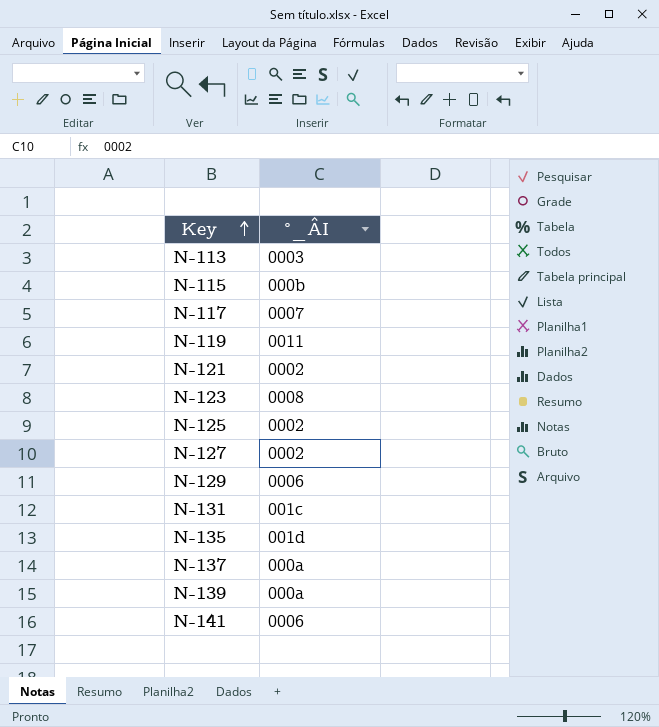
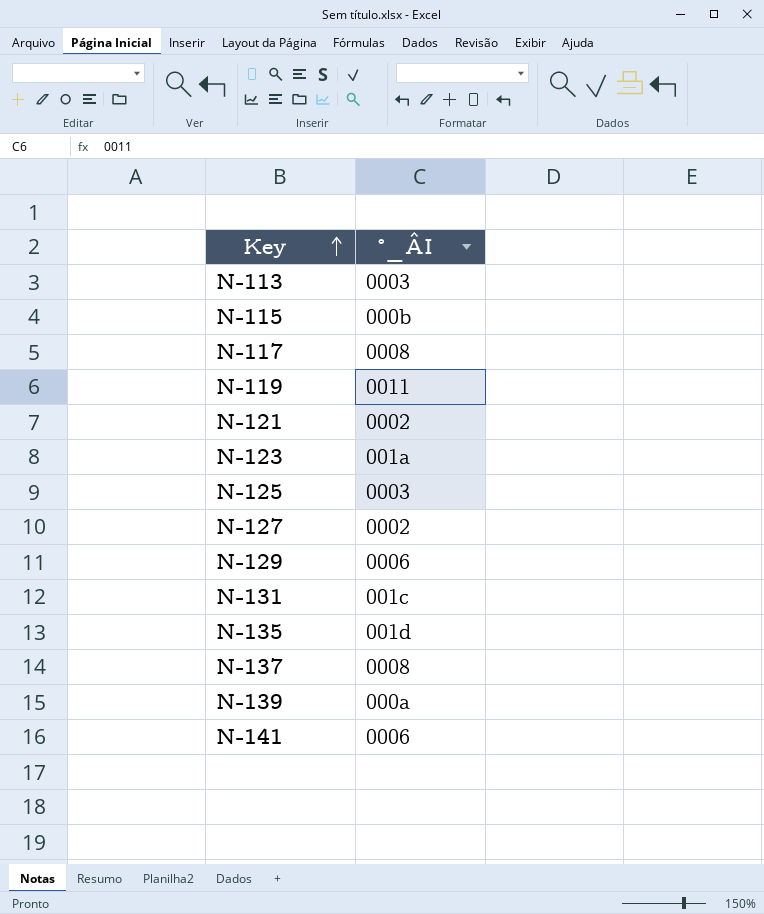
N-117 | °_ÂI: 0007 -> 0008
N-123 | °_ÂI: 0008 -> 001a
N-125 | °_ÂI: 0002 -> 0003
N-137 | °_ÂI: 000a -> 0008

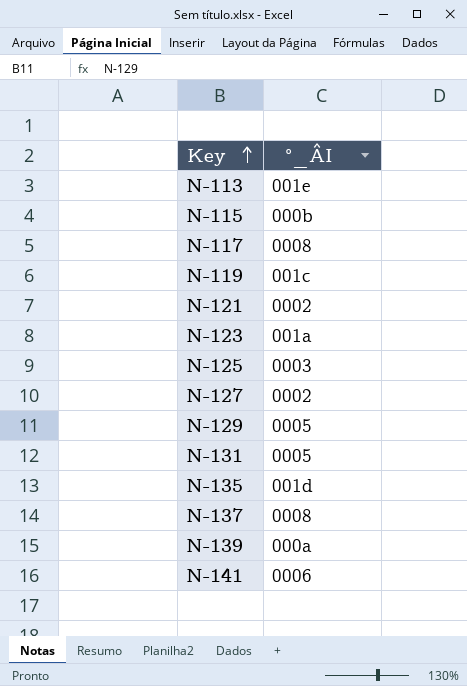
N-113 | °_ÂI: 0003 -> 001e
N-119 | °_ÂI: 0011 -> 001c
N-129 | °_ÂI: 0006 -> 0005
N-131 | °_ÂI: 001c -> 0005

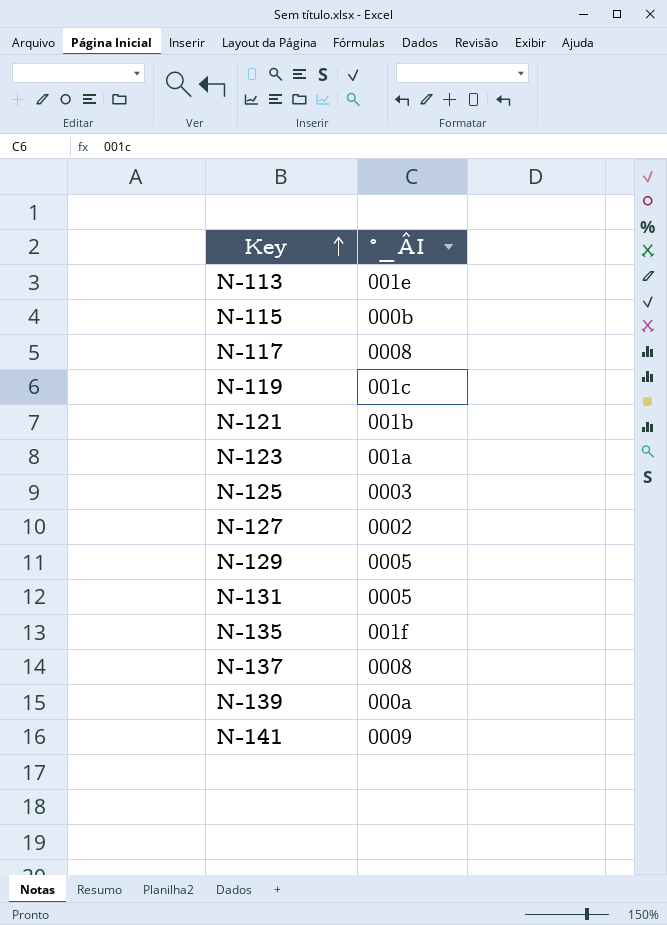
N-121 | °_ÂI: 0002 -> 001b
N-135 | °_ÂI: 001d -> 001f
N-141 | °_ÂI: 0006 -> 0009

